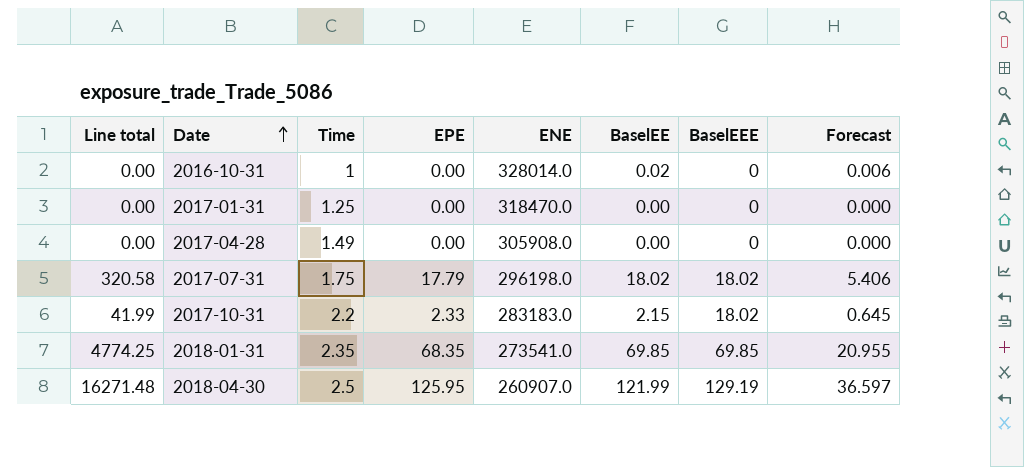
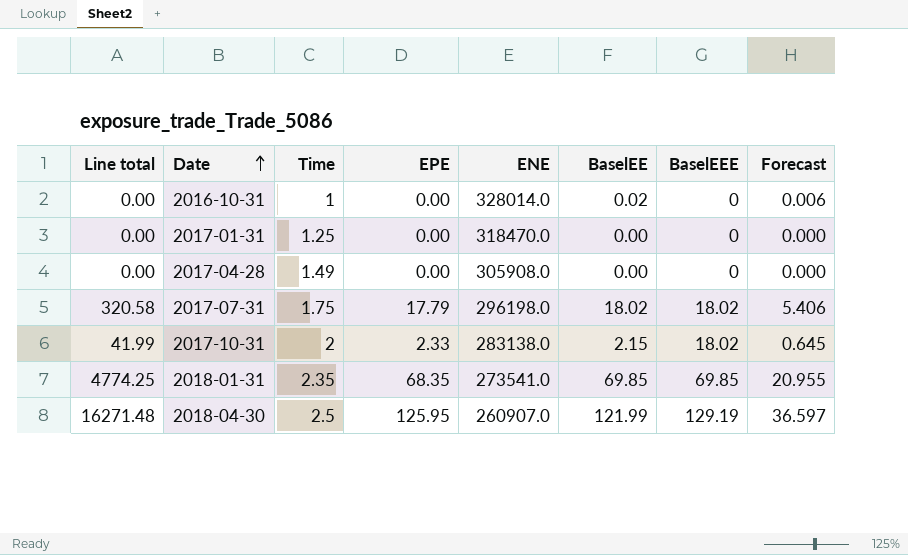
2017-10-31 | Time: 2.2 -> 2
2017-10-31 | ENE: 283183.0 -> 283138.0

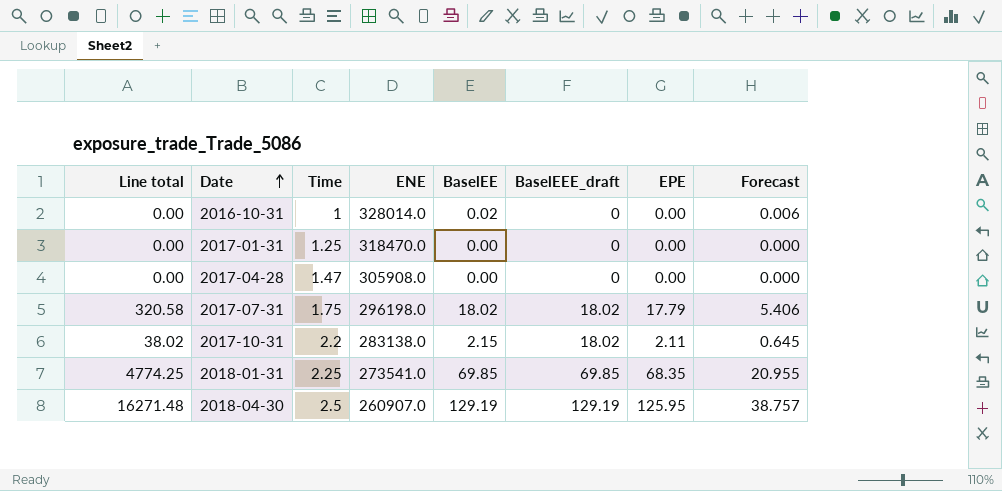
column name: BaselEEE -> BaselEEE_draft
column EPE | position: 4 -> 7
2017-04-28 | Time: 1.49 -> 1.47
2017-10-31 | Line total: 41.99 -> 38.02
2017-10-31 | Time: 2 -> 2.2
2017-10-31 | EPE: 2.33 -> 2.11
2018-01-31 | Time: 2.35 -> 2.25
2018-04-30 | BaselEE: 121.99 -> 129.19
2018-04-30 | Forecast: 36.597 -> 38.757

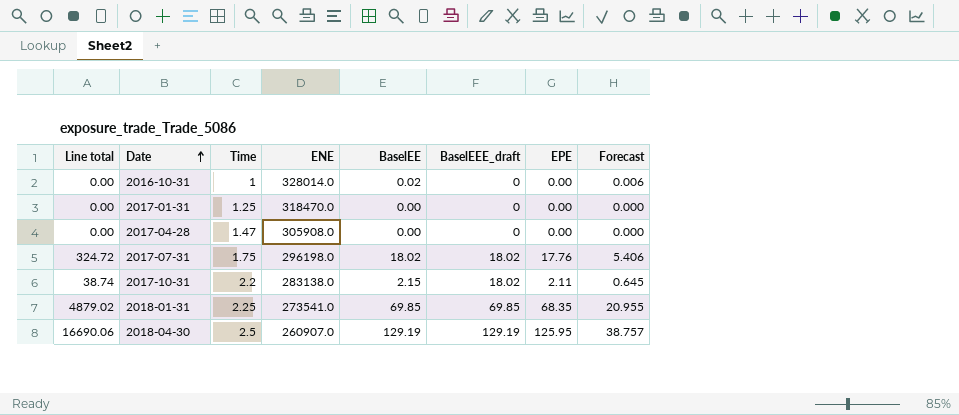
column Line total | formula: [BaselEEE_draft] * [EPE] -> [BaselEE] * [BaselEEE_draft]
2017-07-31 | EPE: 17.79 -> 17.76

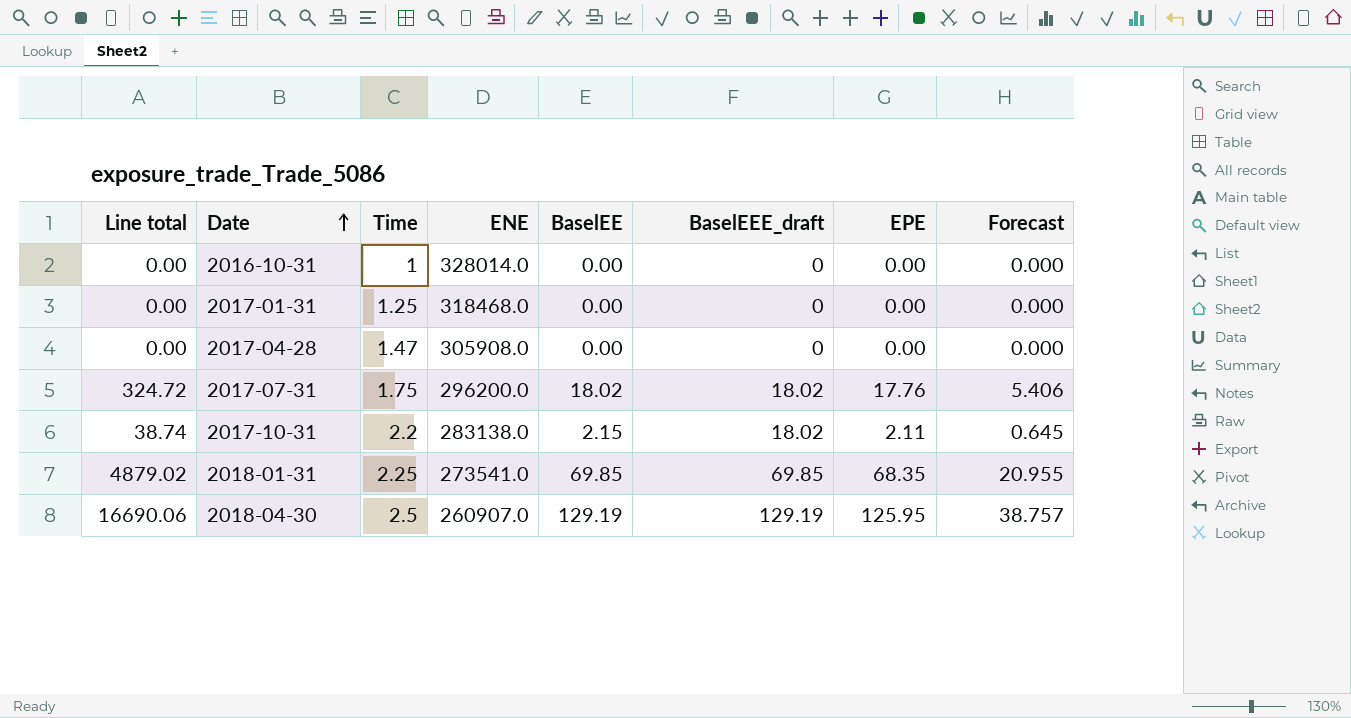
2016-10-31 | BaselEE: 0.02 -> 0.00
2016-10-31 | Forecast: 0.006 -> 0.000
2017-01-31 | ENE: 318470.0 -> 318468.0
2017-07-31 | ENE: 296198.0 -> 296200.0

